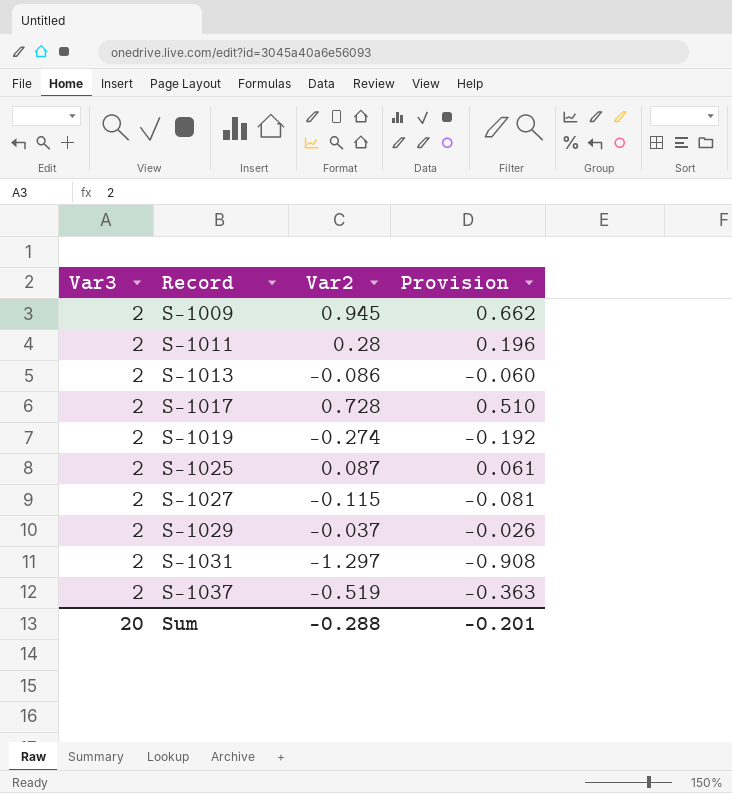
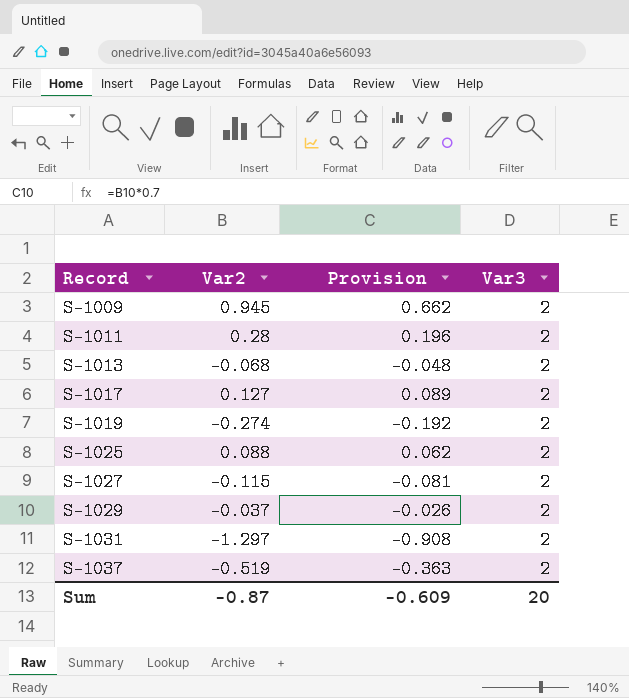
column Var3 | position: 1 -> 4
S-1013 | Var2: -0.086 -> -0.068
S-1013 | Provision: -0.060 -> -0.048
S-1017 | Var2: 0.728 -> 0.127
S-1017 | Provision: 0.510 -> 0.089
S-1025 | Var2: 0.087 -> 0.088
S-1025 | Provision: 0.061 -> 0.062
Sum | Var2: -0.288 -> -0.87
Sum | Provision: -0.201 -> -0.609

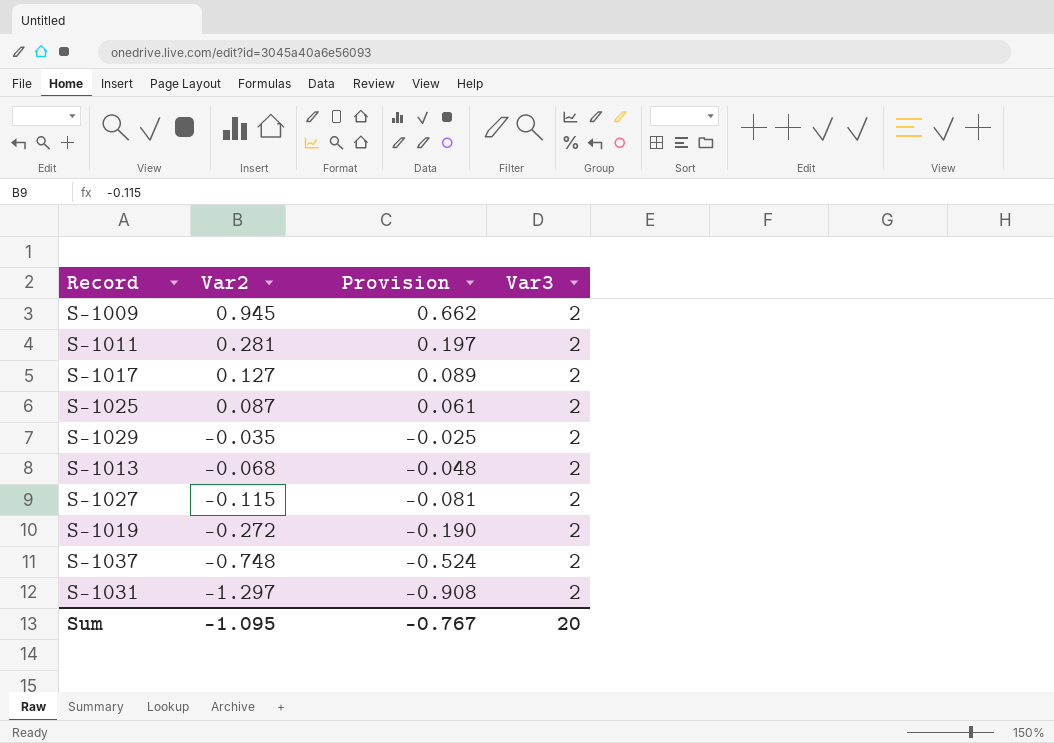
row order: Record ascending -> Var2 descending
S-1011 | Var2: 0.28 -> 0.281
S-1011 | Provision: 0.196 -> 0.197
S-1025 | Var2: 0.088 -> 0.087
S-1025 | Provision: 0.062 -> 0.061
S-1029 | Var2: -0.037 -> -0.035
S-1029 | Provision: -0.026 -> -0.025
S-1019 | Var2: -0.274 -> -0.272
S-1019 | Provision: -0.192 -> -0.190
S-1037 | Var2: -0.519 -> -0.748
S-1037 | Provision: -0.363 -> -0.524
Sum | Var2: -0.87 -> -1.095
Sum | Provision: -0.609 -> -0.767

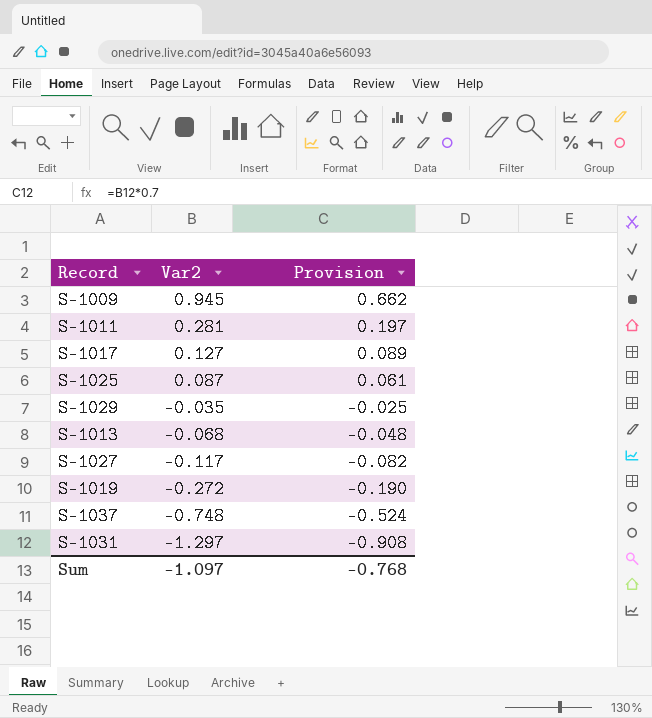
column Var3 | position: 4 -> none
S-1027 | Var2: -0.115 -> -0.117
S-1027 | Provision: -0.081 -> -0.082
Sum | Var2: -1.095 -> -1.097
Sum | Provision: -0.767 -> -0.768

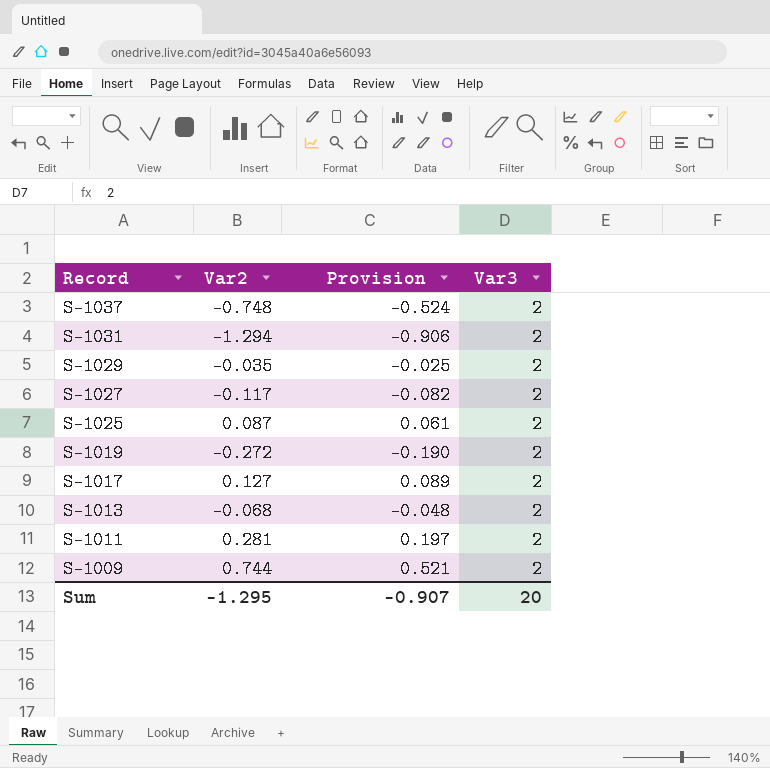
row order: Var2 descending -> Record descending
column Var3 | position: none -> 4
S-1031 | Var2: -1.297 -> -1.294
S-1031 | Provision: -0.908 -> -0.906
S-1009 | Var2: 0.945 -> 0.744
S-1009 | Provision: 0.662 -> 0.521
Sum | Var2: -1.097 -> -1.295
Sum | Provision: -0.768 -> -0.907

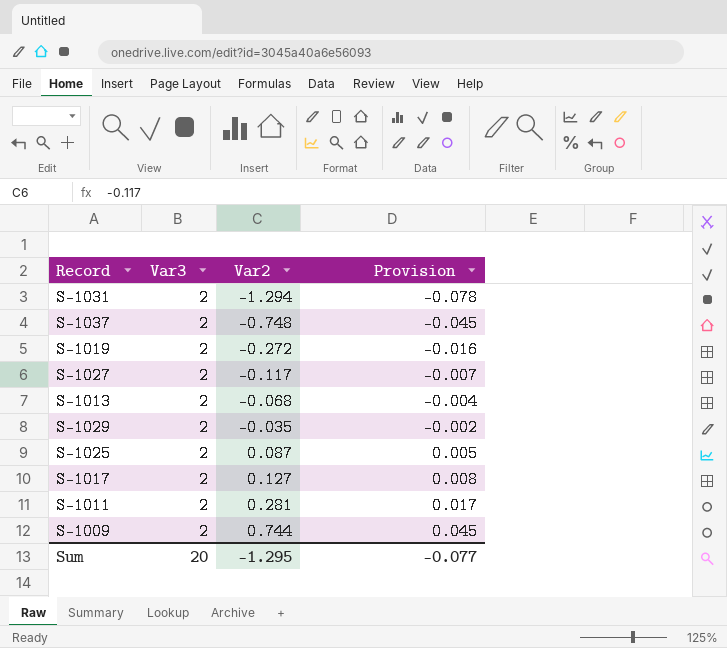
row order: Record descending -> Var2 ascending
column Var3 | position: 4 -> 2
column Provision | formula: [Var2] * 0.7 -> [Var2] * 0.06
Sum | Provision: -0.907 -> -0.077

